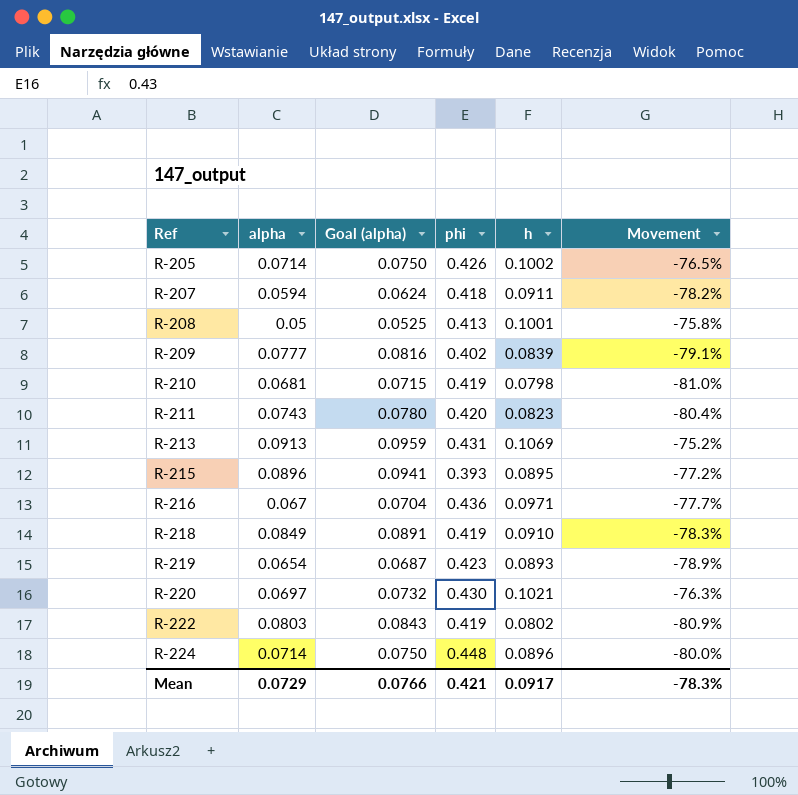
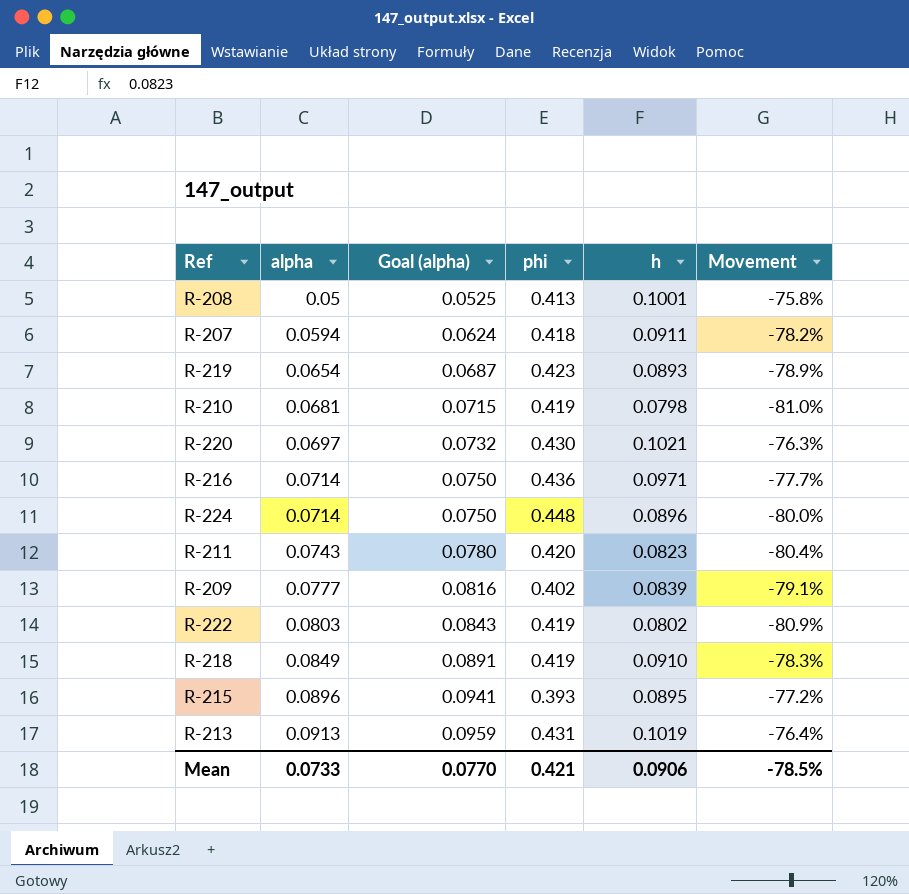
row order: Ref ascending -> alpha ascending
row R-205: 0.0714 | 0.0750 | 0.426 | 0.1002 | -76.5% -> none
R-216 | alpha: 0.067 -> 0.0714
R-216 | Goal (alpha): 0.0704 -> 0.0750
R-213 | h: 0.1069 -> 0.1019
R-213 | Movement: -75.2% -> -76.4%
Mean | alpha: 0.0729 -> 0.0733
Mean | Goal (alpha): 0.0766 -> 0.0770
Mean | h: 0.0917 -> 0.0906
Mean | Movement: -78.3% -> -78.5%

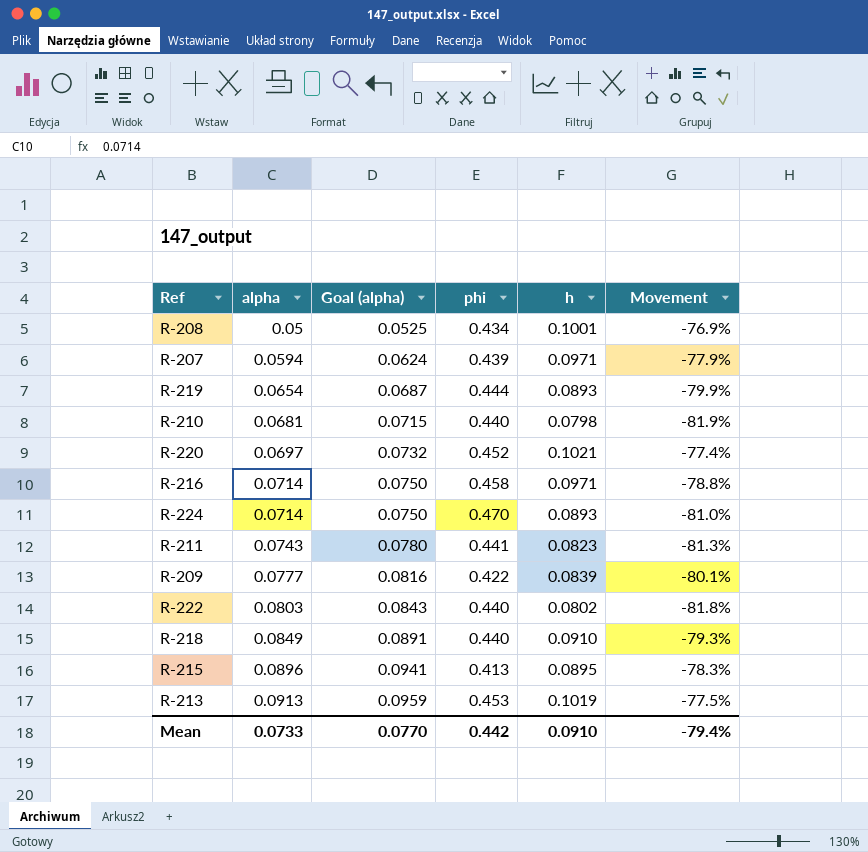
R-208 | phi: 0.413 -> 0.434
R-208 | Movement: -75.8% -> -76.9%
R-207 | phi: 0.418 -> 0.439
R-207 | h: 0.0911 -> 0.0971
R-207 | Movement: -78.2% -> -77.9%
R-219 | phi: 0.423 -> 0.444
R-219 | Movement: -78.9% -> -79.9%
R-210 | phi: 0.419 -> 0.440
R-210 | Movement: -81.0% -> -81.9%
R-220 | phi: 0.430 -> 0.452
R-220 | Movement: -76.3% -> -77.4%
R-216 | phi: 0.436 -> 0.458
R-216 | Movement: -77.7% -> -78.8%
R-224 | phi: 0.448 -> 0.470
R-224 | h: 0.0896 -> 0.0893
R-224 | Movement: -80.0% -> -81.0%
R-211 | phi: 0.420 -> 0.441
R-211 | Movement: -80.4% -> -81.3%
R-209 | phi: 0.402 -> 0.422
R-209 | Movement: -79.1% -> -80.1%
R-222 | phi: 0.419 -> 0.440
R-222 | Movement: -80.9% -> -81.8%
R-218 | phi: 0.419 -> 0.440
R-218 | Movement: -78.3% -> -79.3%
R-215 | phi: 0.393 -> 0.413
R-215 | Movement: -77.2% -> -78.3%
R-213 | phi: 0.431 -> 0.453
R-213 | Movement: -76.4% -> -77.5%
Mean | phi: 0.421 -> 0.442
Mean | h: 0.0906 -> 0.0910
Mean | Movement: -78.5% -> -79.4%

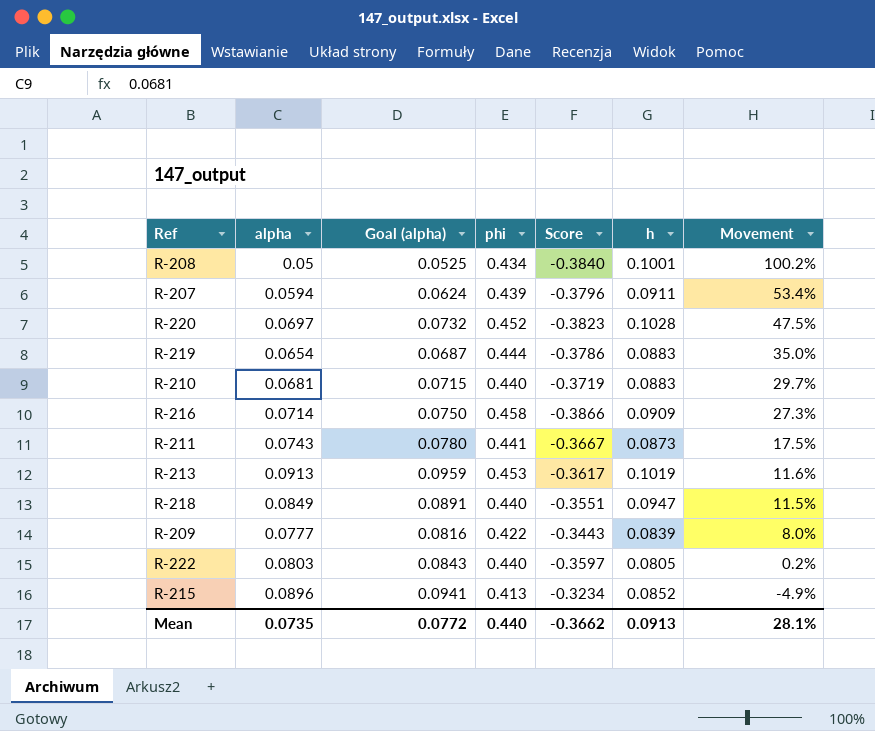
row order: alpha ascending -> Movement descending
column Score | formula: none -> [alpha] - [phi]
column Movement | formula: ([h] - [phi]) / [phi] -> ([h] - [alpha]) / [alpha]
row R-224: 0.0714 | 0.0750 | 0.470 | 0.0893 | -81.0% -> none
R-207 | h: 0.0971 -> 0.0911
R-220 | h: 0.1021 -> 0.1028
R-219 | h: 0.0893 -> 0.0883
R-210 | h: 0.0798 -> 0.0883
R-216 | h: 0.0971 -> 0.0909
R-211 | h: 0.0823 -> 0.0873
R-218 | h: 0.0910 -> 0.0947
R-222 | h: 0.0802 -> 0.0805
R-215 | h: 0.0895 -> 0.0852
Mean | alpha: 0.0733 -> 0.0735
Mean | Goal (alpha): 0.0770 -> 0.0772
Mean | phi: 0.442 -> 0.440
Mean | h: 0.0910 -> 0.0913
Mean | Movement: -79.4% -> 28.1%

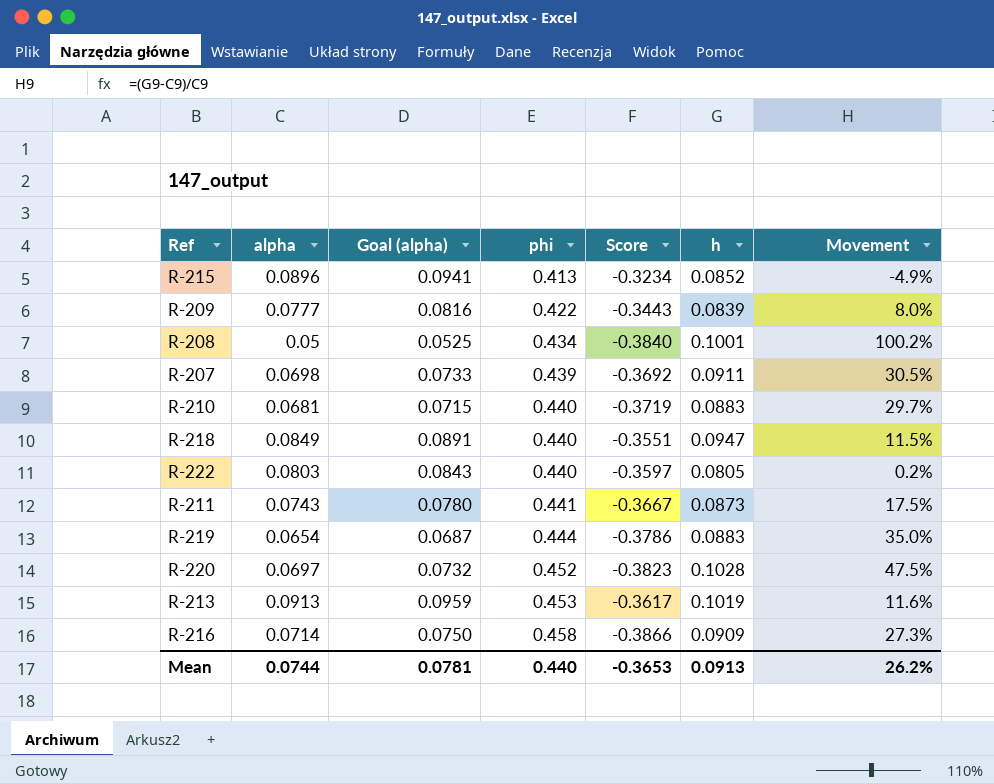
row order: Movement descending -> phi ascending
R-207 | alpha: 0.0594 -> 0.0698
R-207 | Goal (alpha): 0.0624 -> 0.0733
R-207 | Score: -0.3796 -> -0.3692
R-207 | Movement: 53.4% -> 30.5%
Mean | alpha: 0.0735 -> 0.0744
Mean | Goal (alpha): 0.0772 -> 0.0781
Mean | Score: -0.3662 -> -0.3653
Mean | Movement: 28.1% -> 26.2%

